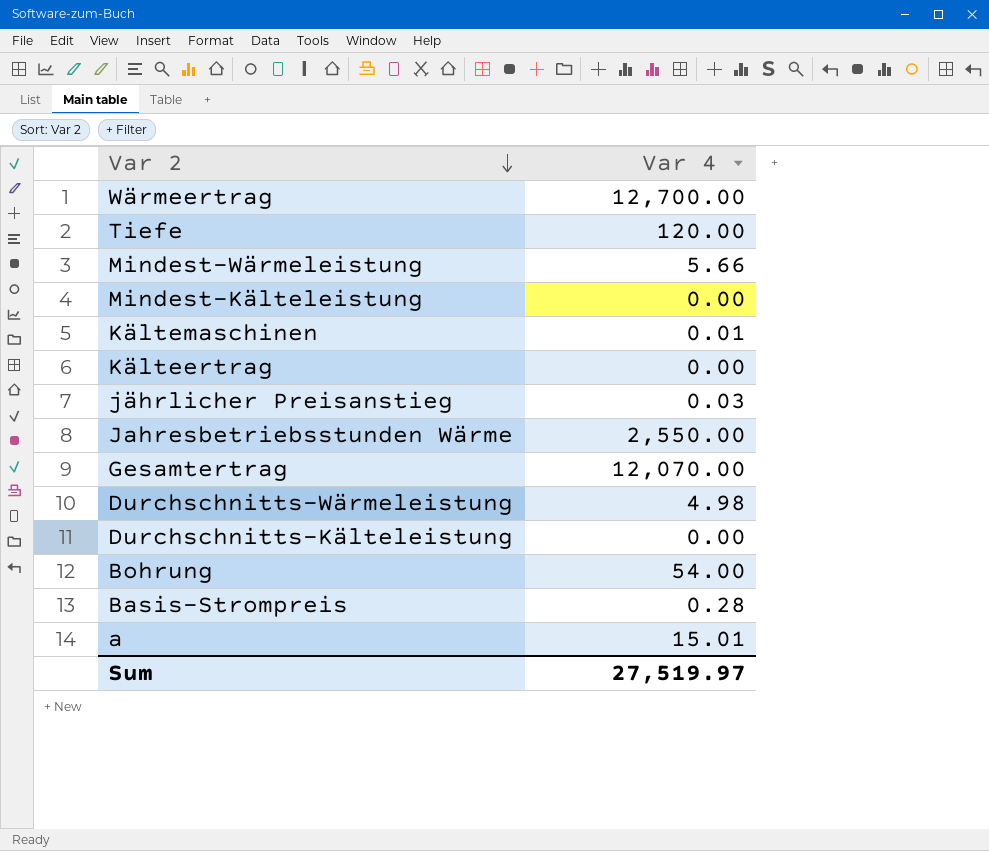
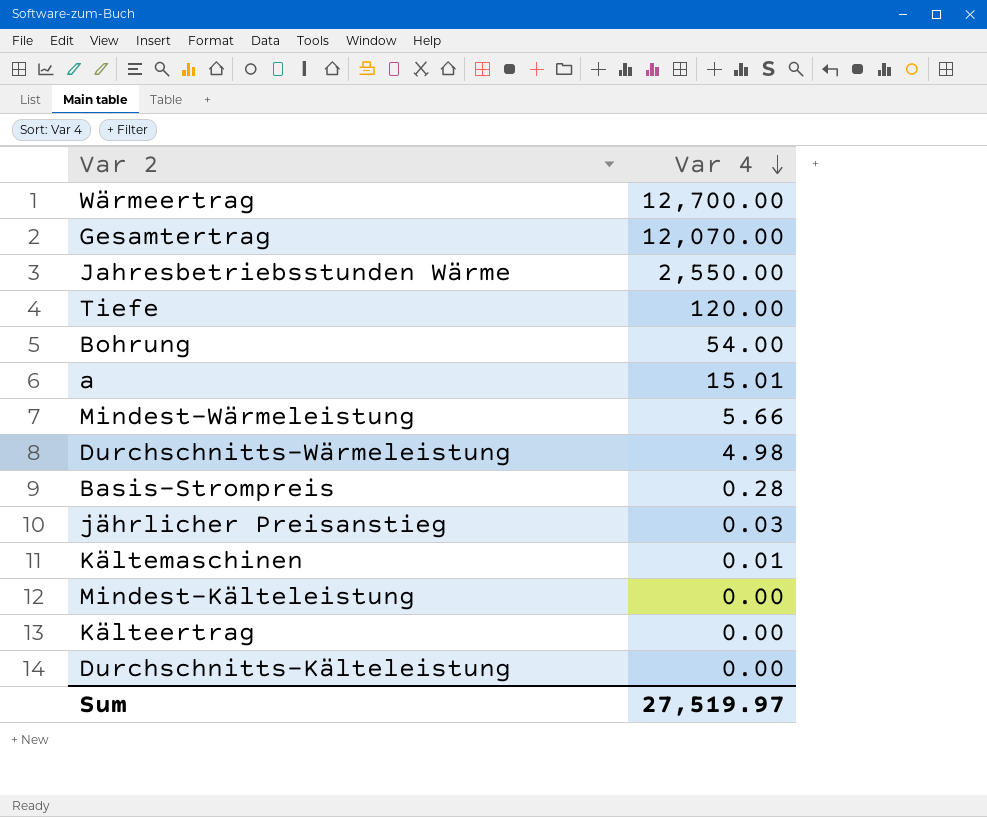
row order: Var 2 descending -> Var 4 descending

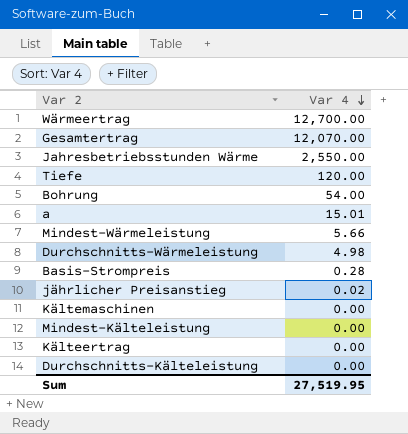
jährlicher Preisanstieg | Var 4: 0.03 -> 0.02
Kältemaschinen | Var 4: 0.01 -> 0.00
Sum | Var 4: 27,519.97 -> 27,519.95

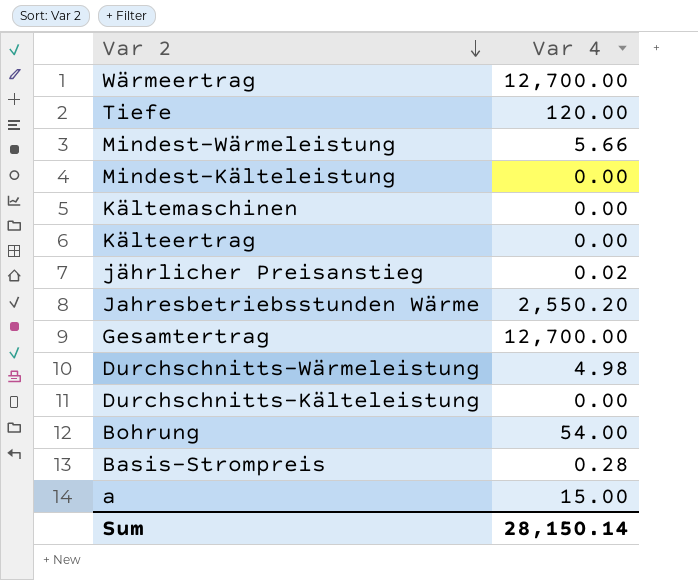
row order: Var 4 descending -> Var 2 descending
Jahresbetriebsstunden Wärme | Var 4: 2,550.00 -> 2,550.20
Gesamtertrag | Var 4: 12,070.00 -> 12,700.00
a | Var 4: 15.01 -> 15.00
Sum | Var 4: 27,519.95 -> 28,150.14

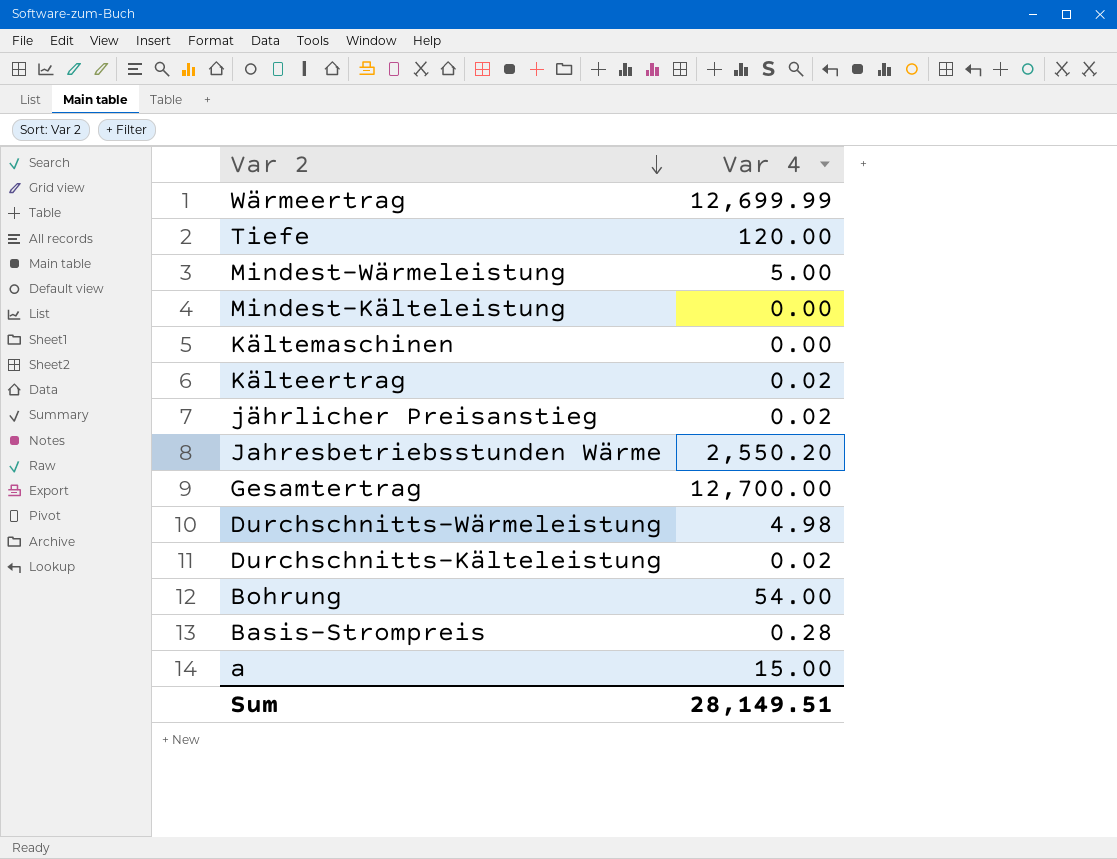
Wärmeertrag | Var 4: 12,700.00 -> 12,699.99
Mindest-Wärmeleistung | Var 4: 5.66 -> 5.00
Kälteertrag | Var 4: 0.00 -> 0.02
Durchschnitts-Kälteleistung | Var 4: 0.00 -> 0.02
Sum | Var 4: 28,150.14 -> 28,149.51

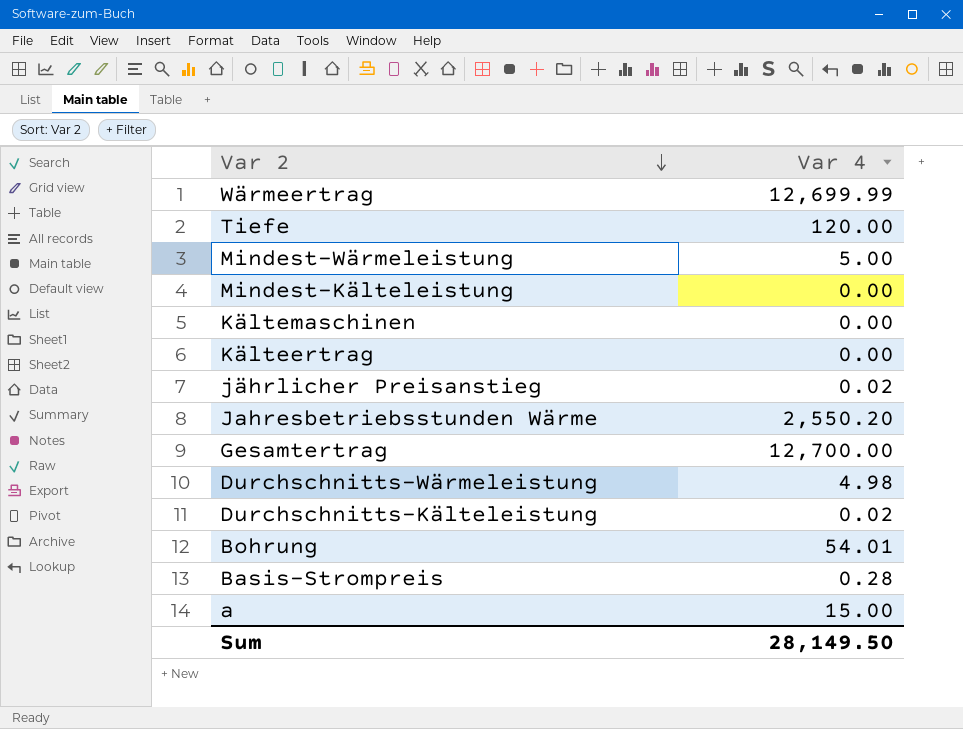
Kälteertrag | Var 4: 0.02 -> 0.00
Bohrung | Var 4: 54.00 -> 54.01
Sum | Var 4: 28,149.51 -> 28,149.50

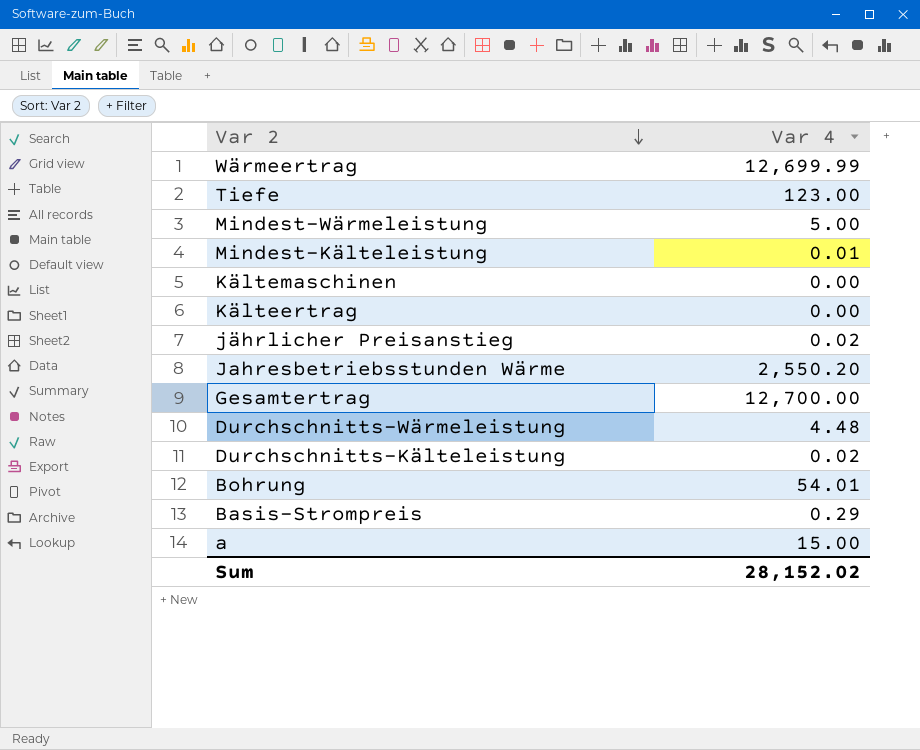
Tiefe | Var 4: 120.00 -> 123.00
Mindest-Kälteleistung | Var 4: 0.00 -> 0.01
Durchschnitts-Wärmeleistung | Var 4: 4.98 -> 4.48
Basis-Strompreis | Var 4: 0.28 -> 0.29
Sum | Var 4: 28,149.50 -> 28,152.02

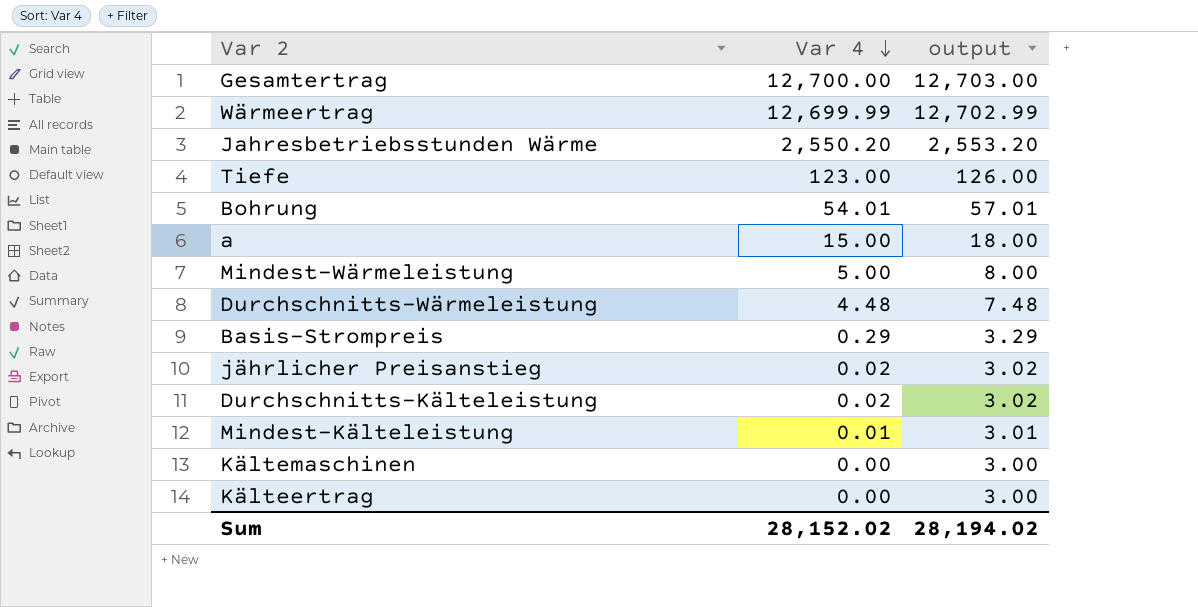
row order: Var 2 descending -> Var 4 descending
column output | formula: none -> [Var 4] + 3

